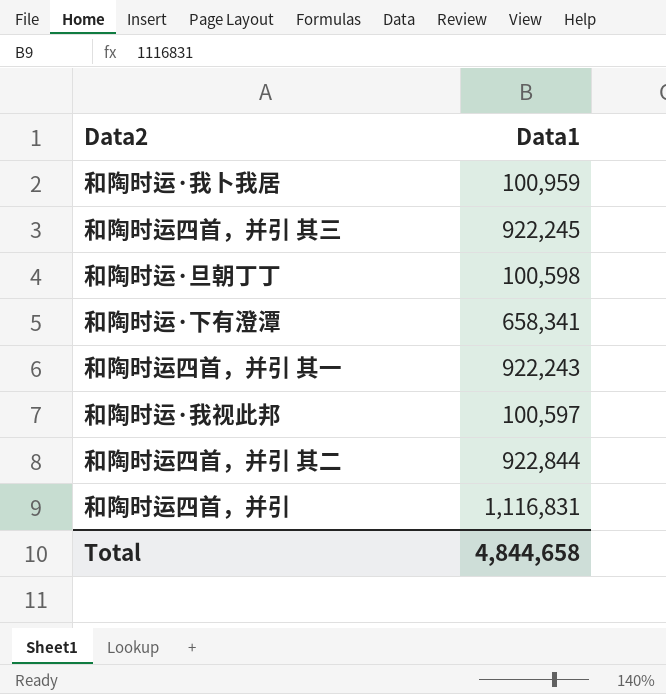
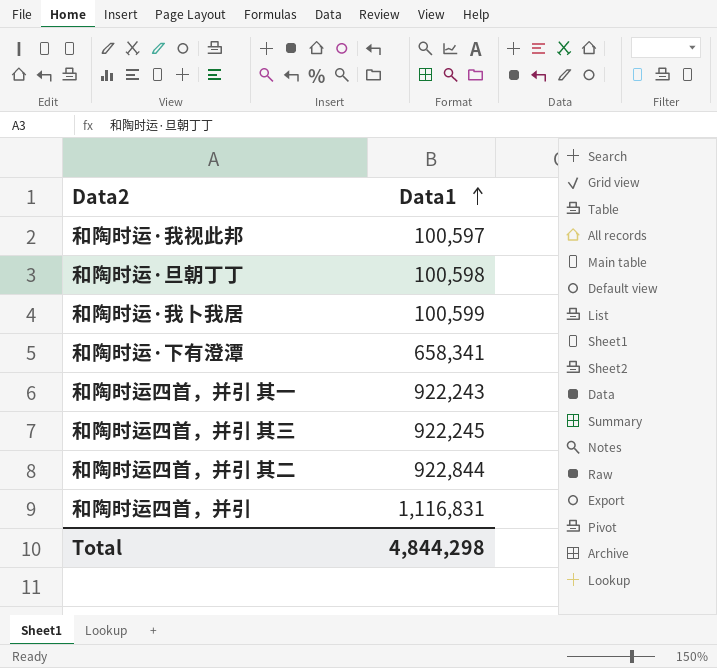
row order: none -> Data1 ascending
和陶时运·我卜我居 | Data1: 100,959 -> 100,599
Total | Data1: 4,844,658 -> 4,844,298

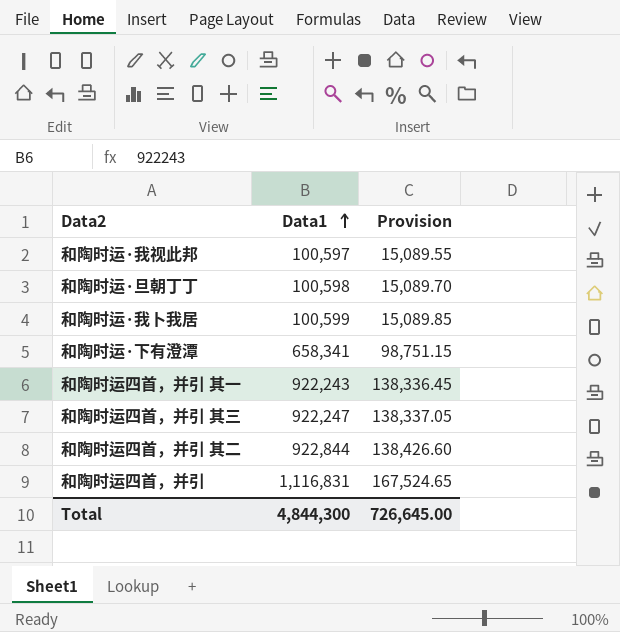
column Provision | formula: none -> [Data1] * 0.15
和陶时运四首，并引 其三 | Data1: 922,245 -> 922,247
Total | Data1: 4,844,298 -> 4,844,300

